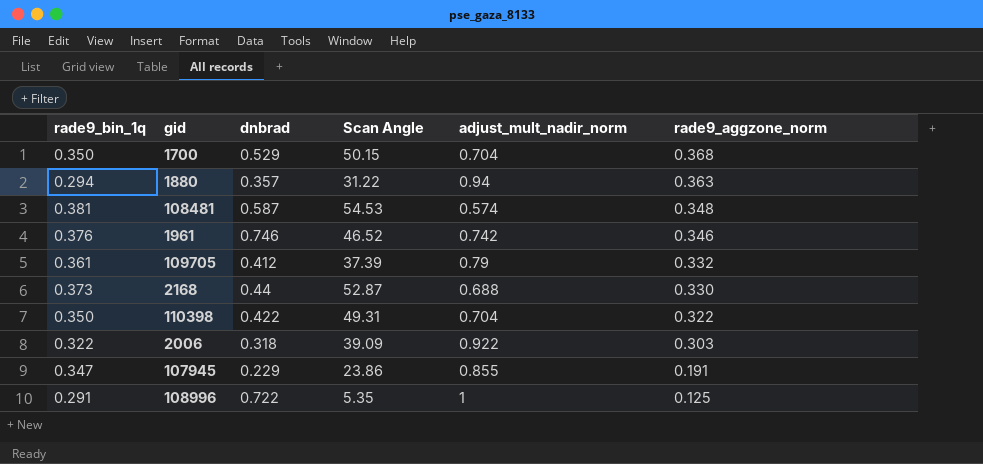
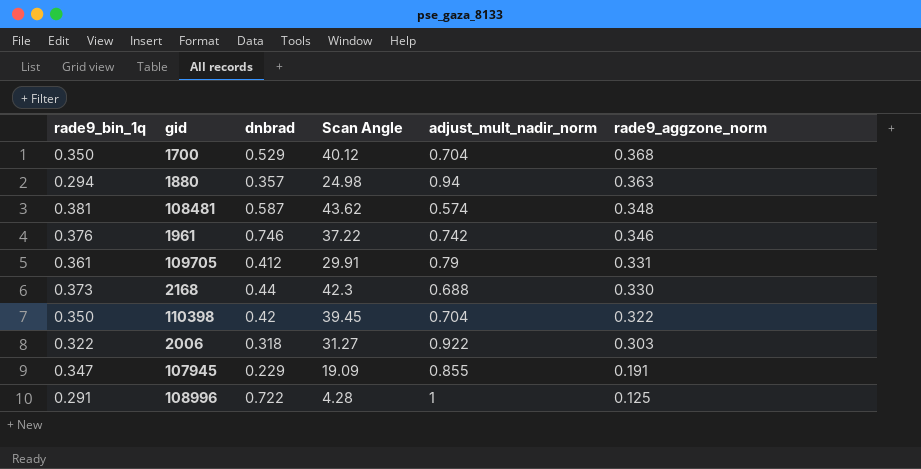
1700 | Scan Angle: 50.15 -> 40.12
1880 | Scan Angle: 31.22 -> 24.98
108481 | Scan Angle: 54.53 -> 43.62
1961 | Scan Angle: 46.52 -> 37.22
109705 | Scan Angle: 37.39 -> 29.91
109705 | rade9_aggzone_norm: 0.332 -> 0.331
2168 | Scan Angle: 52.87 -> 42.3
110398 | dnbrad: 0.422 -> 0.42
110398 | Scan Angle: 49.31 -> 39.45
2006 | Scan Angle: 39.09 -> 31.27
107945 | Scan Angle: 23.86 -> 19.09
108996 | Scan Angle: 5.35 -> 4.28

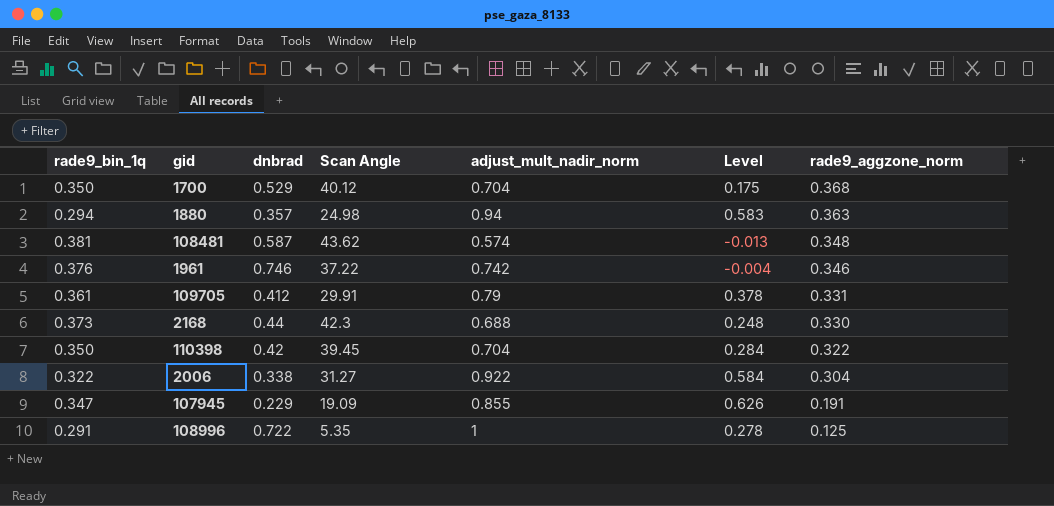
column Level | formula: none -> [adjust_mult_nadir_norm] - [dnbrad]
2006 | dnbrad: 0.318 -> 0.338
2006 | rade9_aggzone_norm: 0.303 -> 0.304
108996 | Scan Angle: 4.28 -> 5.35

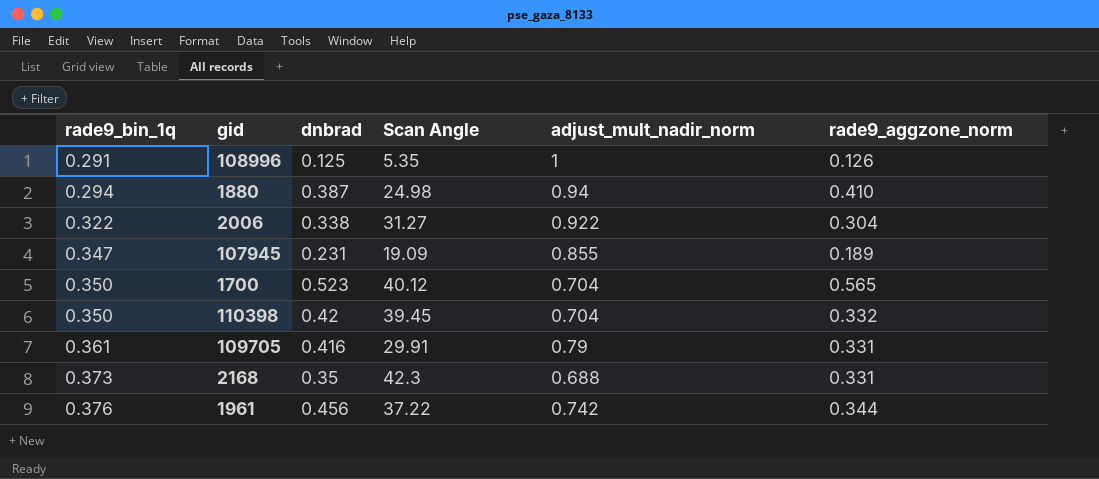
row order: rade9_aggzone_norm descending -> rade9_bin_1q ascending
column Level | formula: [adjust_mult_nadir_norm] - [dnbrad] -> none
row 108481: 0.381 | 0.587 | 43.62 | 0.574 | -0.013 | 0.348 -> none
108996 | dnbrad: 0.722 -> 0.125
108996 | rade9_aggzone_norm: 0.125 -> 0.126
1880 | dnbrad: 0.357 -> 0.387
1880 | rade9_aggzone_norm: 0.363 -> 0.410
107945 | dnbrad: 0.229 -> 0.231
107945 | rade9_aggzone_norm: 0.191 -> 0.189
1700 | dnbrad: 0.529 -> 0.523
1700 | rade9_aggzone_norm: 0.368 -> 0.565
110398 | rade9_aggzone_norm: 0.322 -> 0.332
109705 | dnbrad: 0.412 -> 0.416
2168 | dnbrad: 0.44 -> 0.35
2168 | rade9_aggzone_norm: 0.330 -> 0.331
1961 | dnbrad: 0.746 -> 0.456
1961 | rade9_aggzone_norm: 0.346 -> 0.344

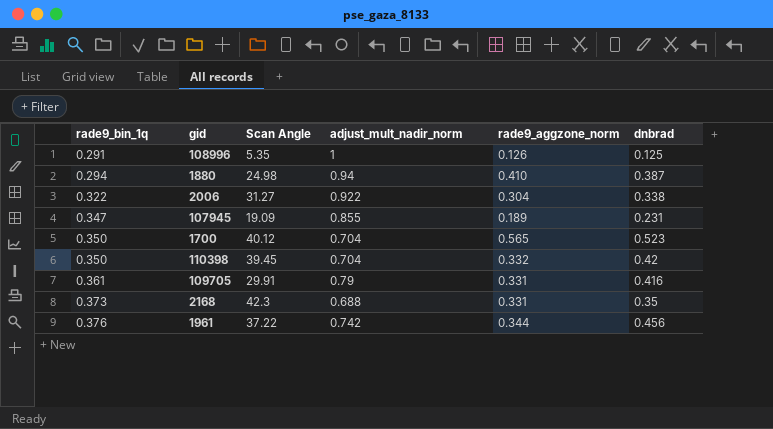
column dnbrad | position: 3 -> 6

